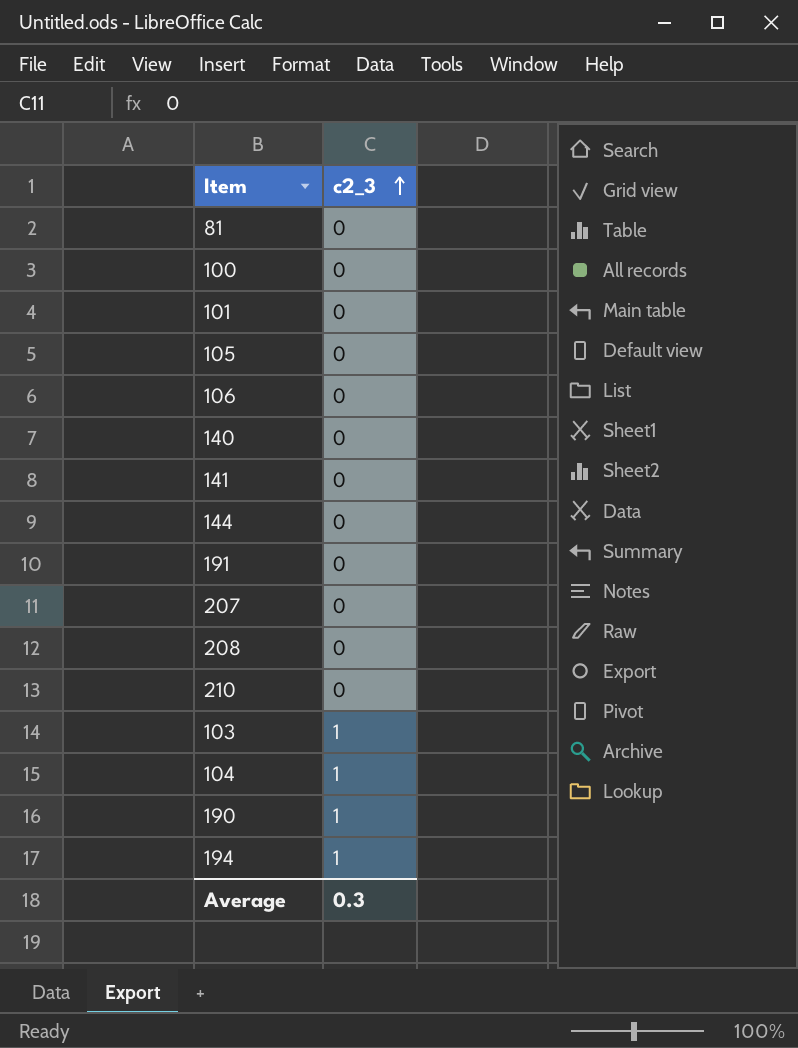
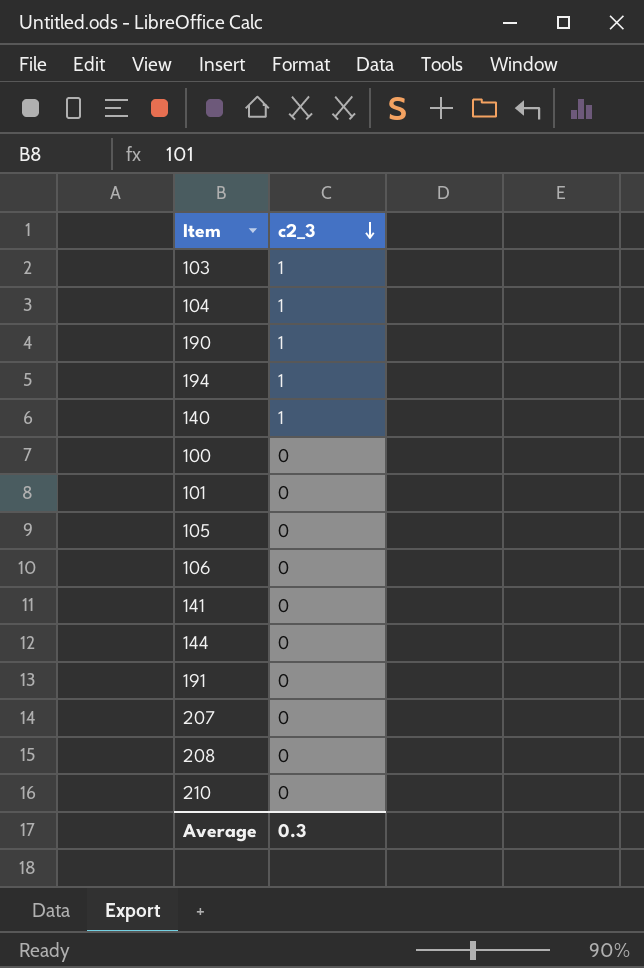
row order: c2_3 ascending -> c2_3 descending
row 81: 0 -> none
140 | c2_3: 0 -> 1

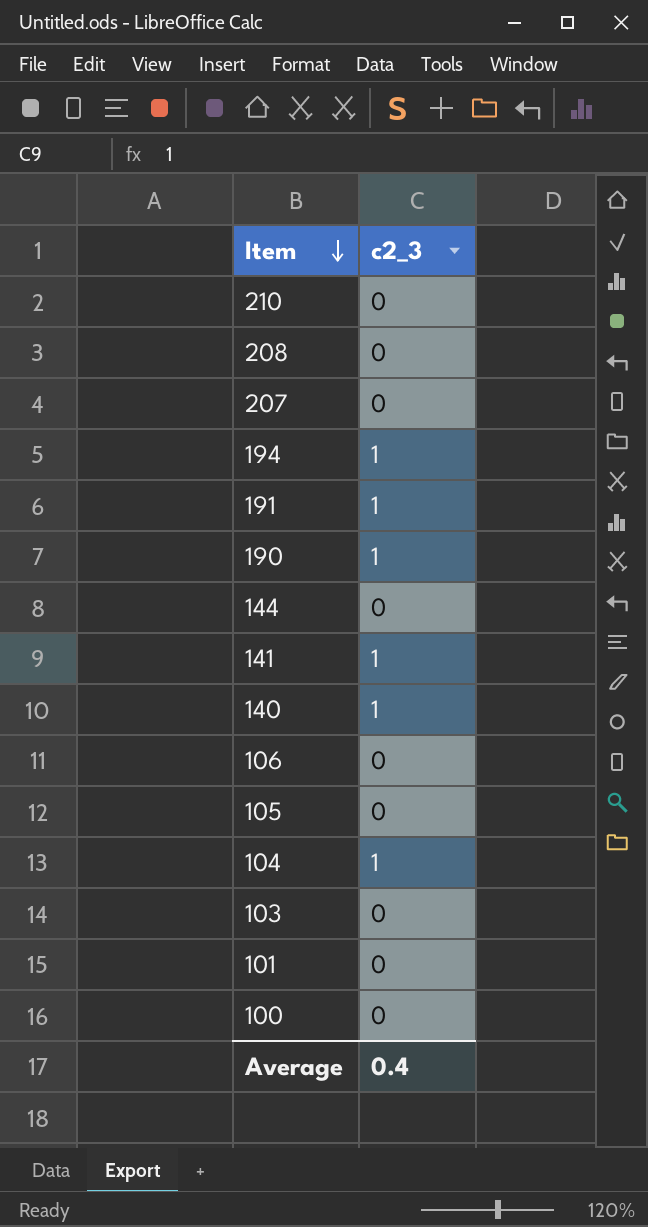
row order: c2_3 descending -> Item descending
191 | c2_3: 0 -> 1
141 | c2_3: 0 -> 1
103 | c2_3: 1 -> 0
Average | c2_3: 0.3 -> 0.4

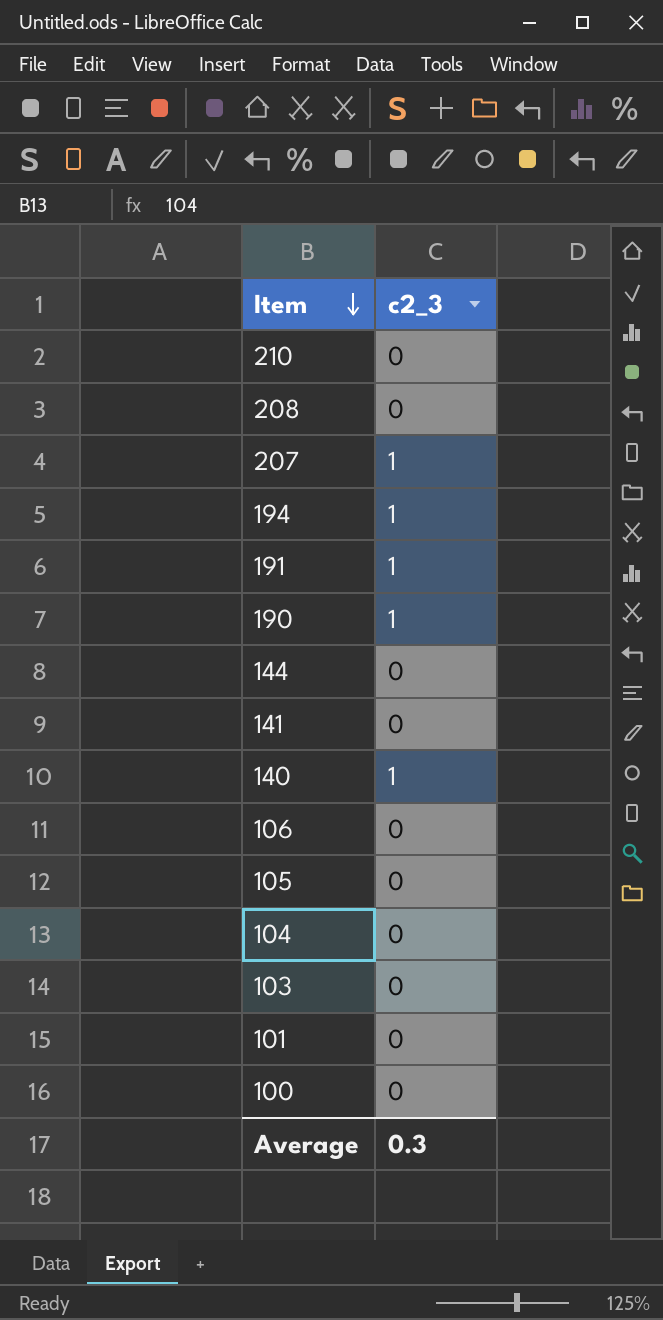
207 | c2_3: 0 -> 1
141 | c2_3: 1 -> 0
104 | c2_3: 1 -> 0
Average | c2_3: 0.4 -> 0.3

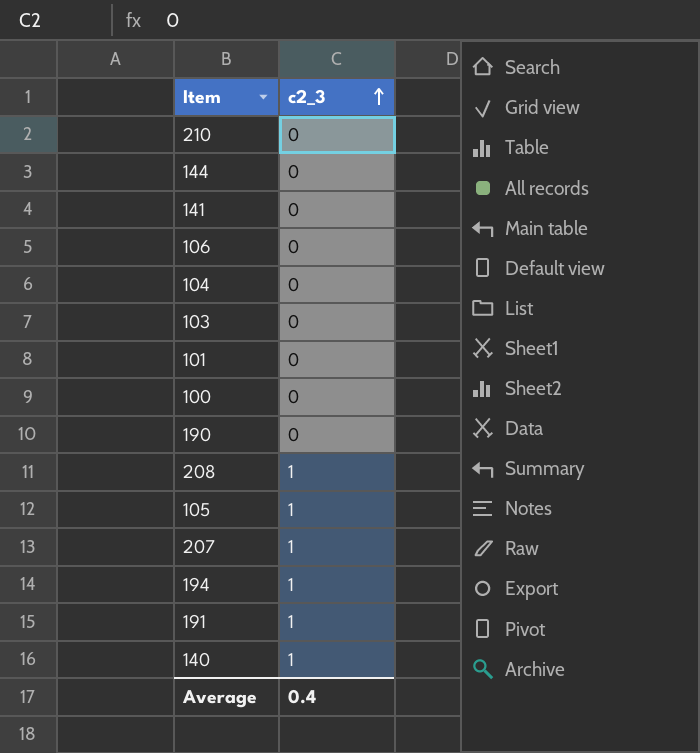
row order: Item descending -> c2_3 ascending
190 | c2_3: 1 -> 0
208 | c2_3: 0 -> 1
105 | c2_3: 0 -> 1
Average | c2_3: 0.3 -> 0.4

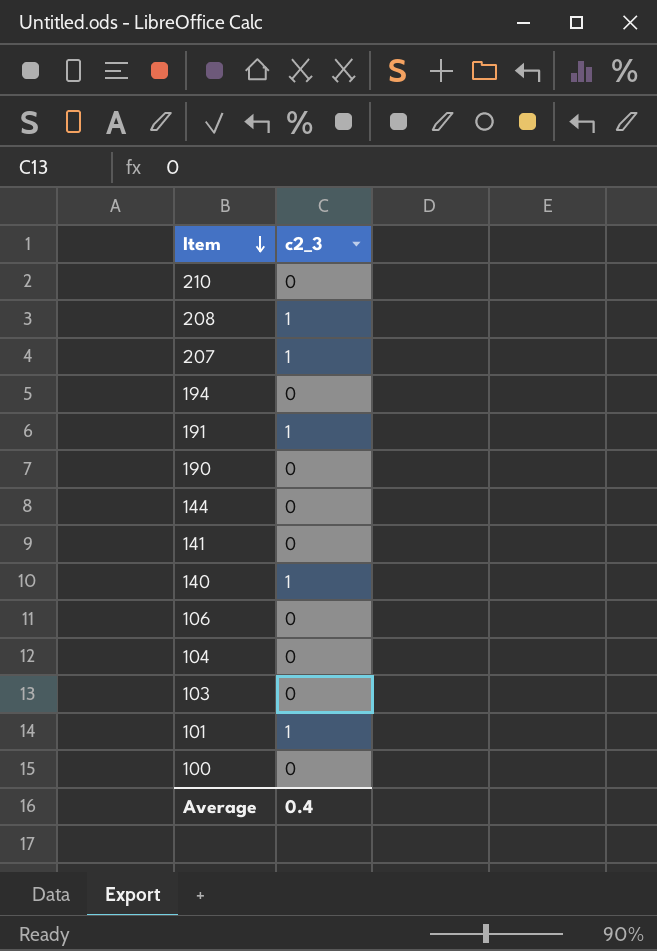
row order: c2_3 ascending -> Item descending
row 105: 1 -> none
194 | c2_3: 1 -> 0
101 | c2_3: 0 -> 1

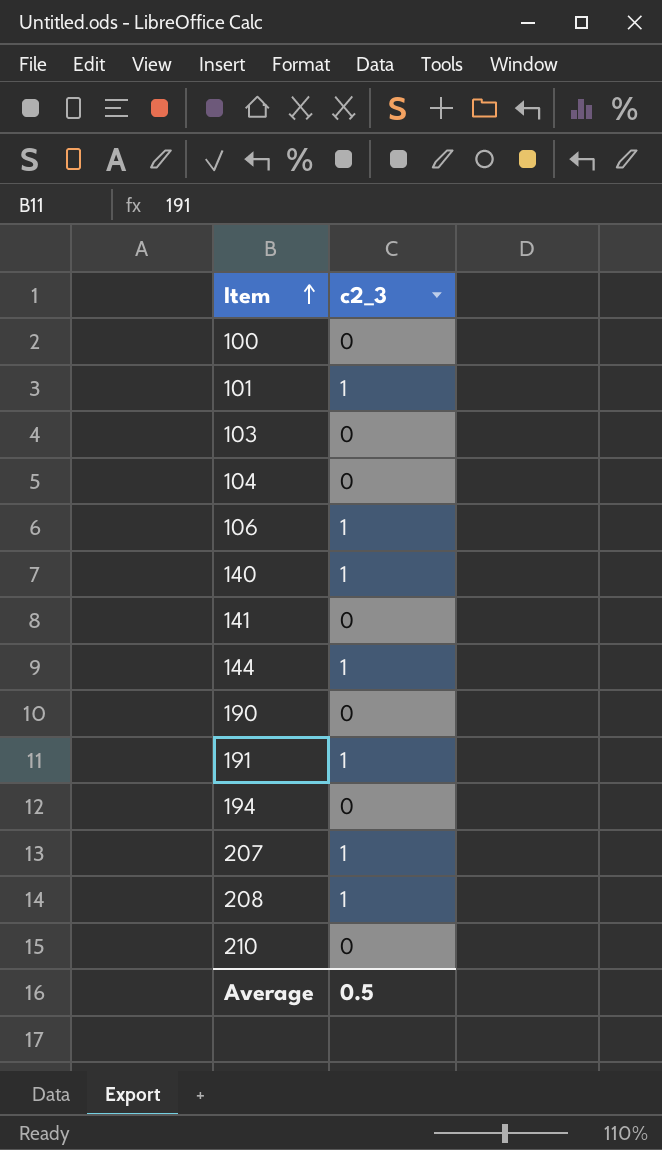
row order: Item descending -> Item ascending
106 | c2_3: 0 -> 1
144 | c2_3: 0 -> 1
Average | c2_3: 0.4 -> 0.5

